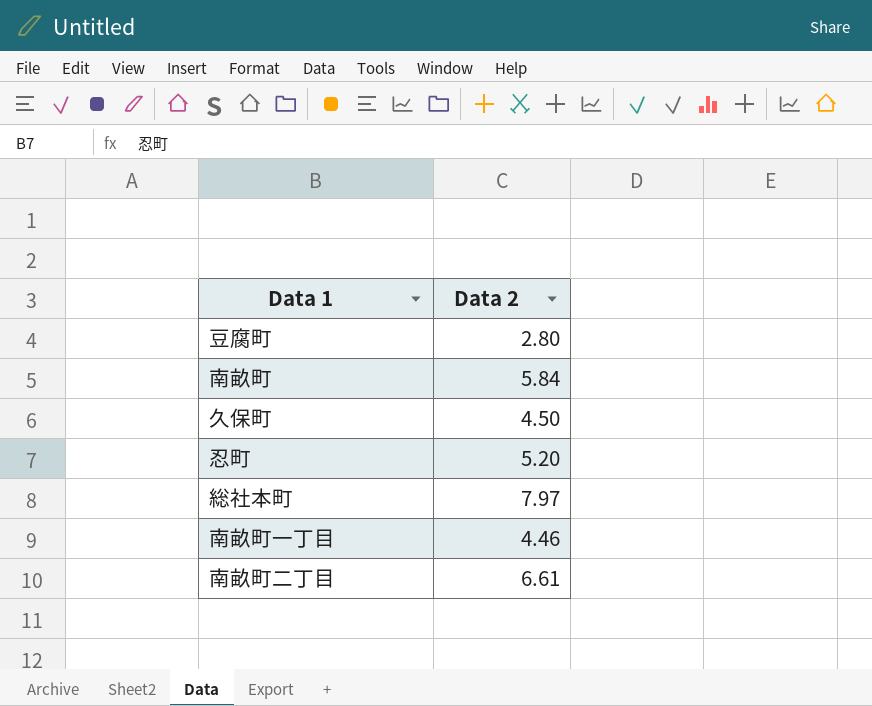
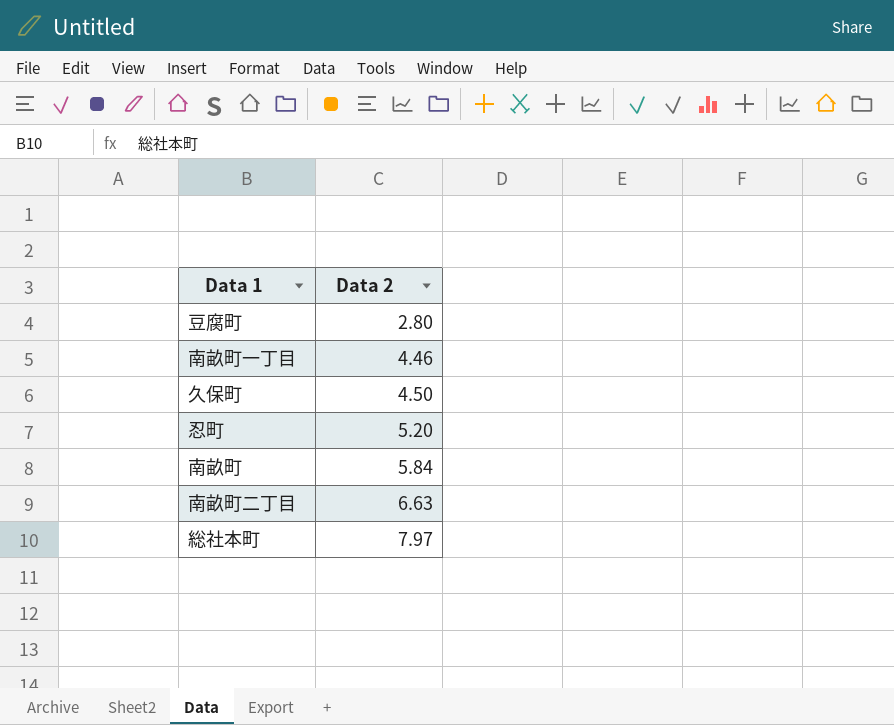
row order: none -> Data 2 ascending
南畝町二丁目 | Data 2: 6.61 -> 6.63

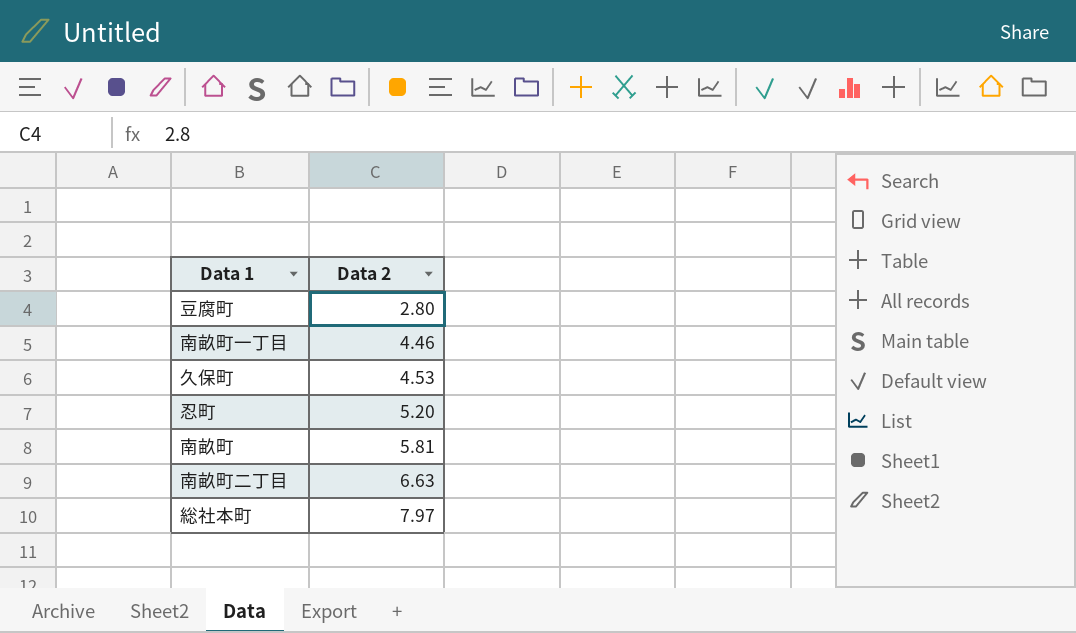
久保町 | Data 2: 4.50 -> 4.53
南畝町 | Data 2: 5.84 -> 5.81

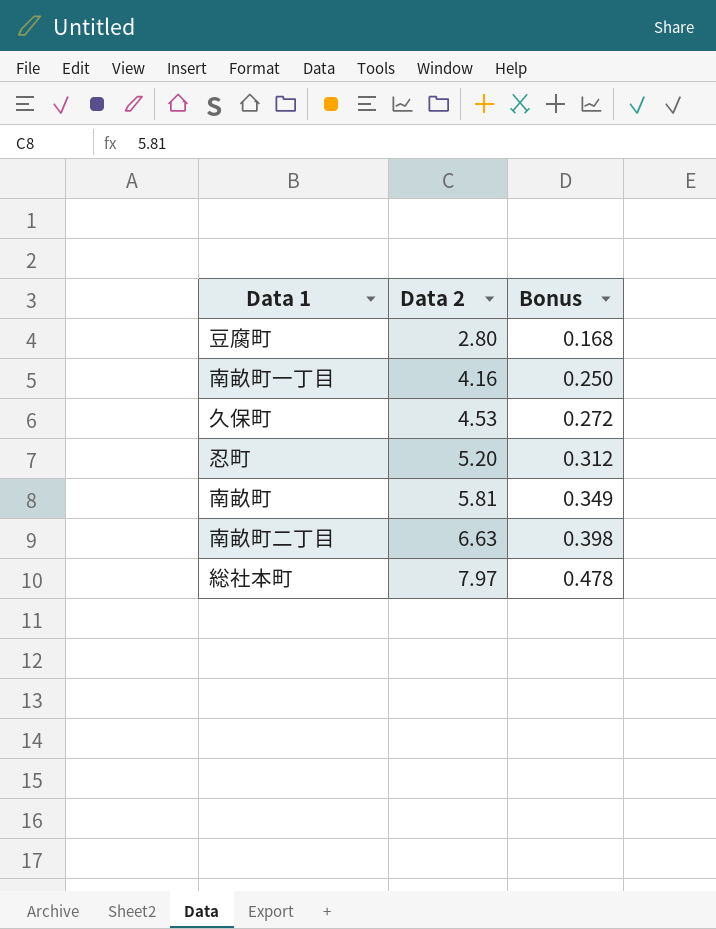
column Bonus | formula: none -> [Data 2] * 0.06
南畝町一丁目 | Data 2: 4.46 -> 4.16

